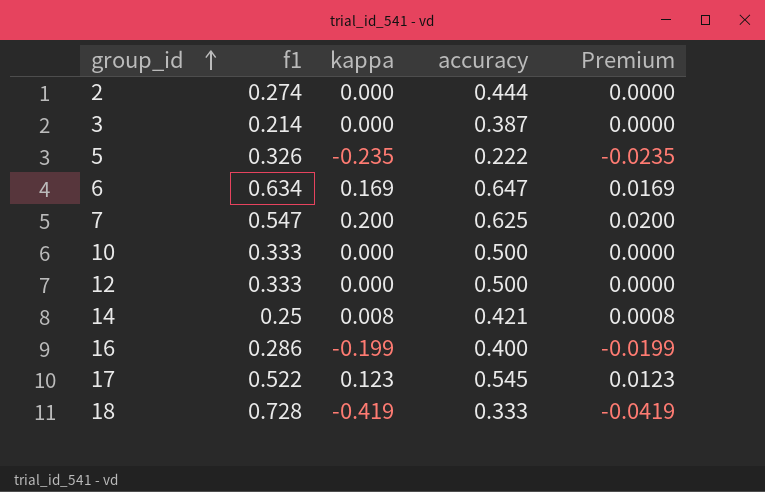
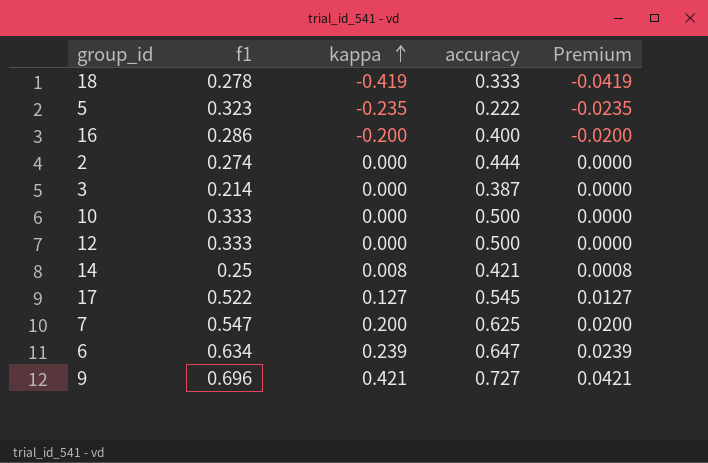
row order: group_id ascending -> kappa ascending
18 | f1: 0.728 -> 0.278
5 | f1: 0.326 -> 0.323
16 | kappa: -0.199 -> -0.200
16 | Premium: -0.0199 -> -0.0200
17 | kappa: 0.123 -> 0.127
17 | Premium: 0.0123 -> 0.0127
6 | kappa: 0.169 -> 0.239
6 | Premium: 0.0169 -> 0.0239
row 9: none -> 0.696 | 0.421 | 0.727 | 0.0421

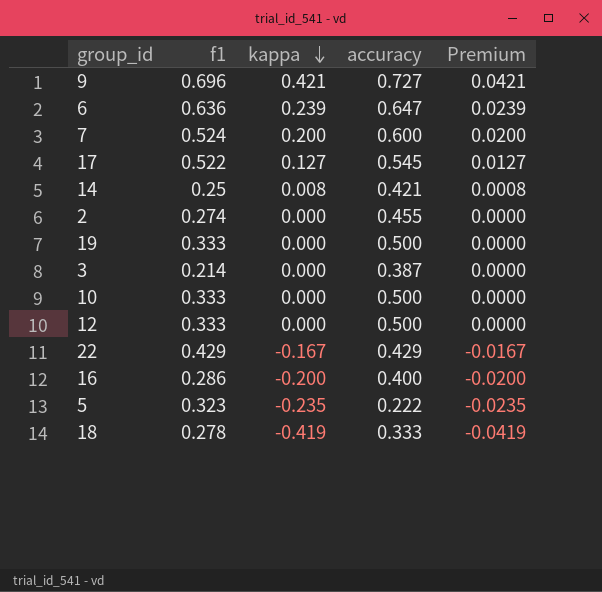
row order: kappa ascending -> kappa descending
6 | f1: 0.634 -> 0.636
7 | f1: 0.547 -> 0.524
7 | accuracy: 0.625 -> 0.600
2 | accuracy: 0.444 -> 0.455
row 19: none -> 0.333 | 0.000 | 0.500 | 0.0000
row 22: none -> 0.429 | -0.167 | 0.429 | -0.0167

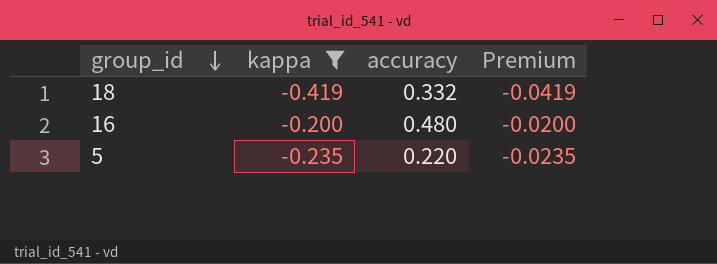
filter: none -> kappa <= -0.200
row order: kappa descending -> group_id descending
column f1 | position: 2 -> none
18 | accuracy: 0.333 -> 0.332
16 | accuracy: 0.400 -> 0.480
5 | accuracy: 0.222 -> 0.220

